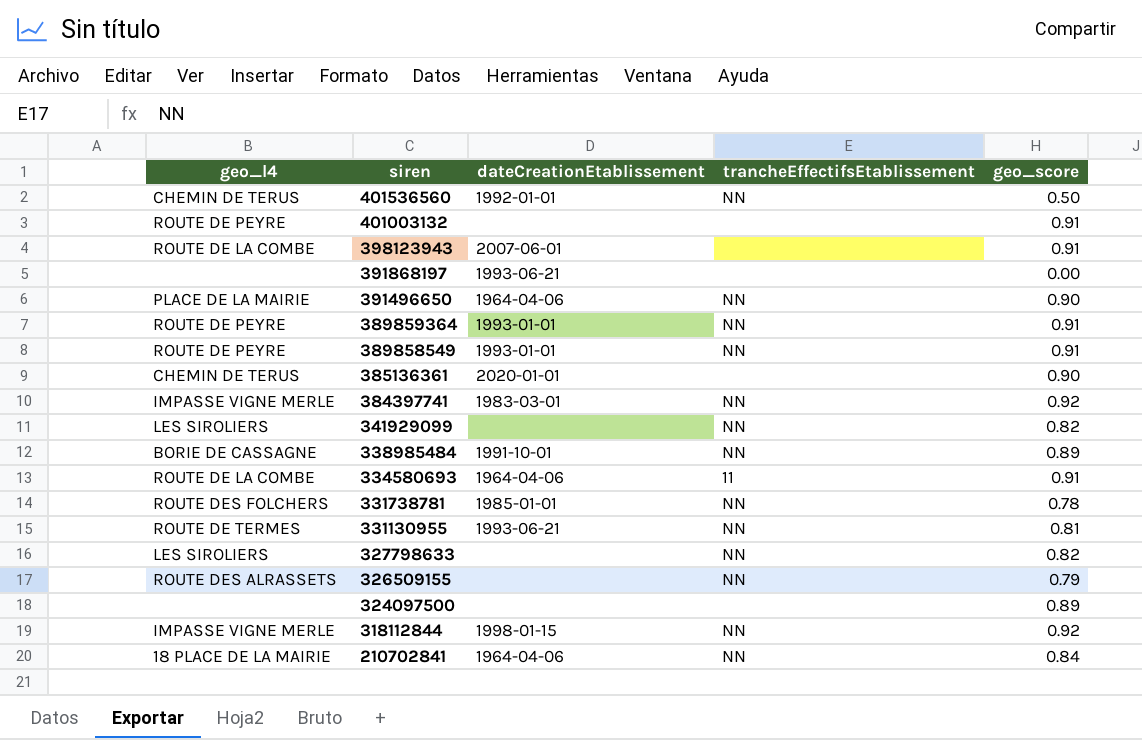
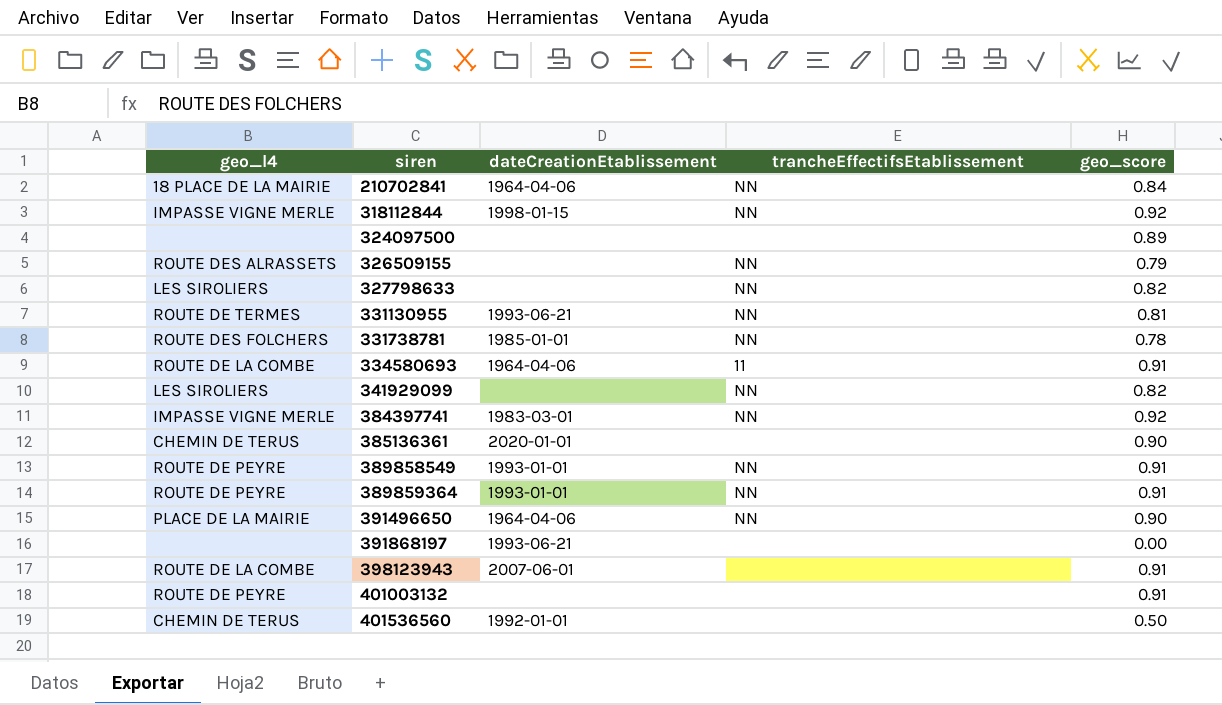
row order: siren descending -> siren ascending
row 338985484: BORIE DE CASSAGNE | 1991-10-01 | NN | 0.89 -> none
401536560 | trancheEffectifsEtablissement: NN -> none

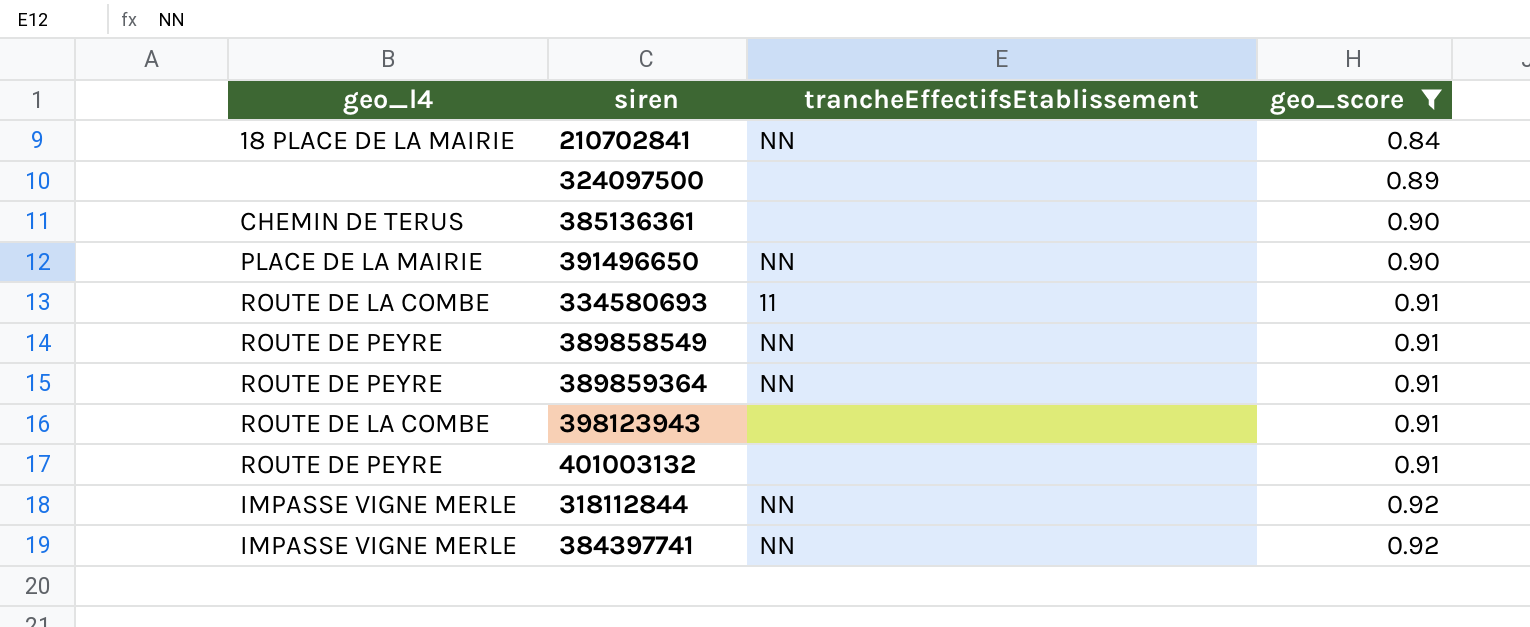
filter: none -> geo_score >= 0.84
row order: siren ascending -> geo_score ascending
column dateCreationEtablissement | position: 3 -> none

